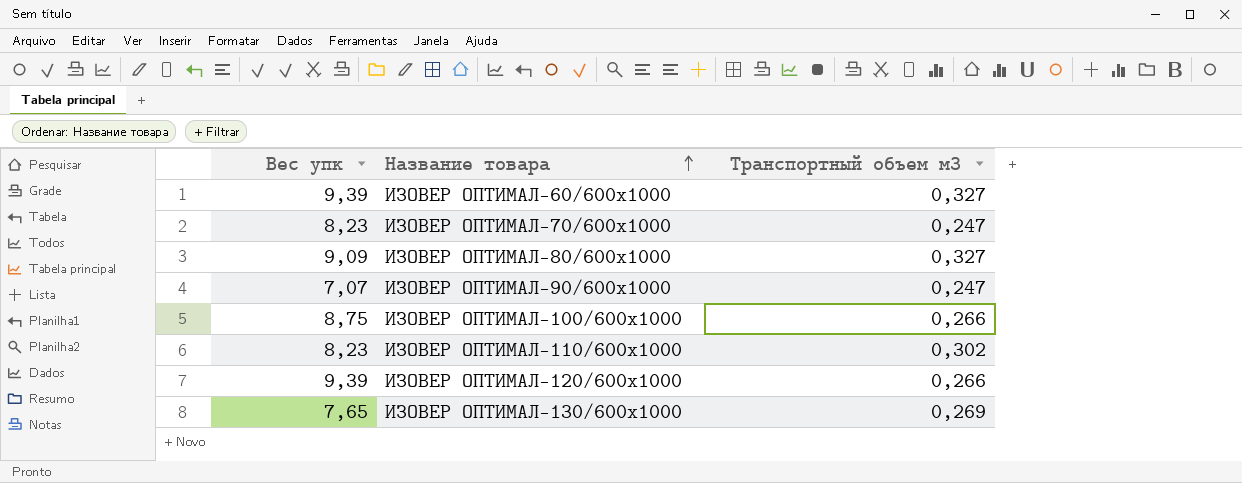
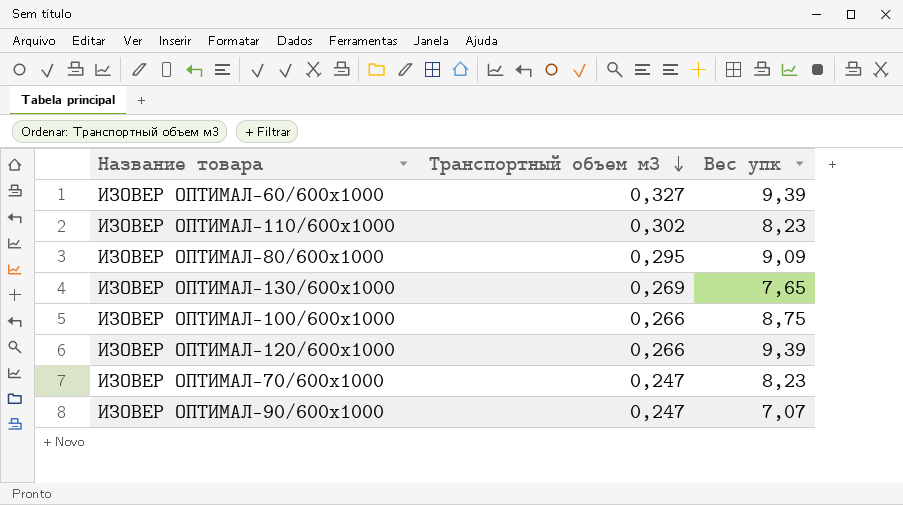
row order: Название товара ascending -> Транспортный объем м3 descending
column Вес упк | position: 1 -> 3
ИЗОВЕР ОПТИМАЛ-80/600x1000 | Транспортный объем м3: 0,327 -> 0,295

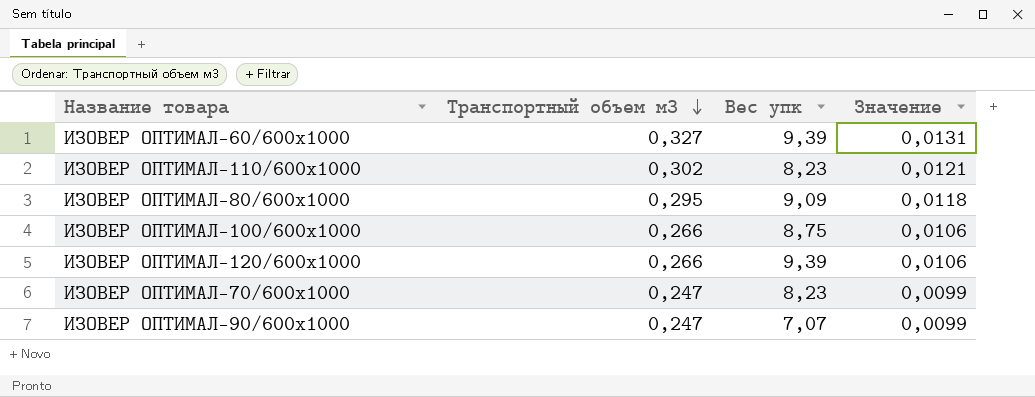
column Значение | formula: none -> [Транспортный объем м3] * 0,04
row ИЗОВЕР ОПТИМАЛ-130/600x1000: 0,269 | 7,65 -> none

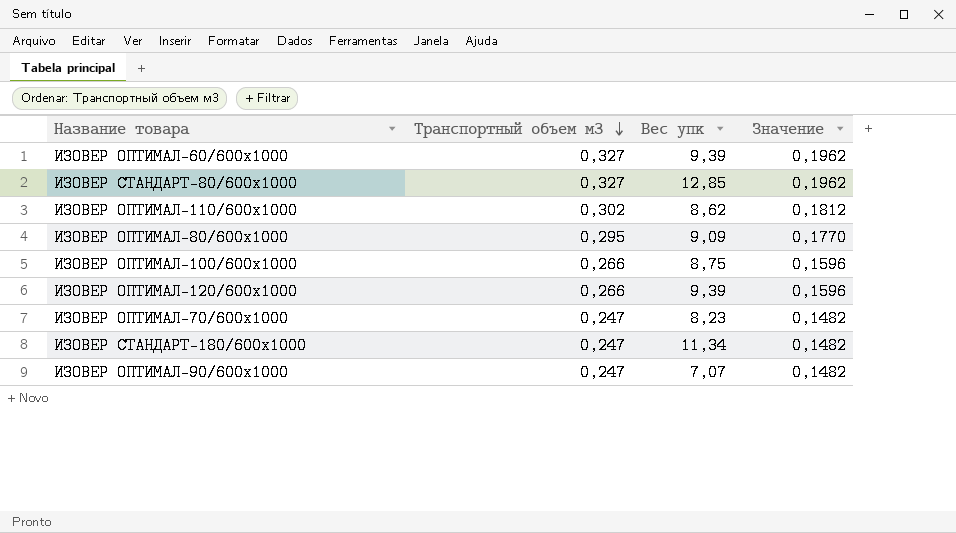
column Значение | formula: [Транспортный объем м3] * 0,04 -> [Транспортный объем м3] * 0,6
row ИЗОВЕР СТАНДАРТ-80/600x1000: none -> 0,327 | 12,85 | 0,1962
ИЗОВЕР ОПТИМАЛ-110/600x1000 | Вес упк: 8,23 -> 8,62
row ИЗОВЕР СТАНДАРТ-180/600x1000: none -> 0,247 | 11,34 | 0,1482

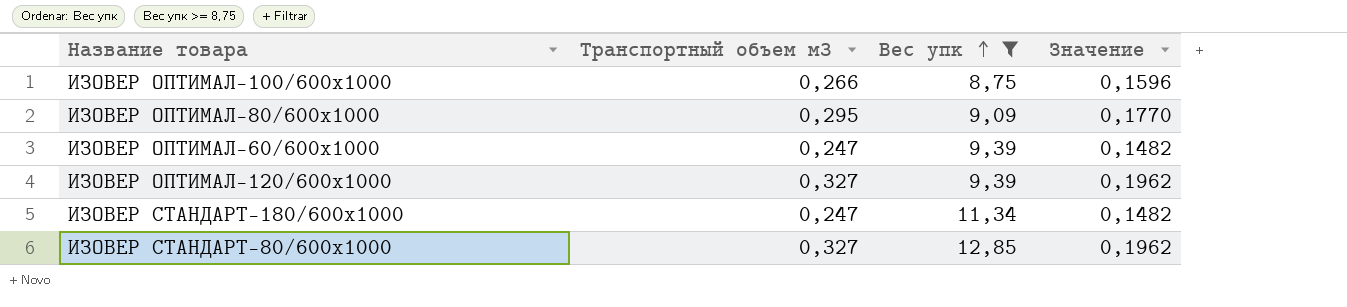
filter: none -> Вес упк >= 8,75
row order: Транспортный объем м3 descending -> Вес упк ascending
ИЗОВЕР ОПТИМАЛ-60/600x1000 | Транспортный объем м3: 0,327 -> 0,247
ИЗОВЕР ОПТИМАЛ-60/600x1000 | Значение: 0,1962 -> 0,1482
ИЗОВЕР ОПТИМАЛ-120/600x1000 | Транспортный объем м3: 0,266 -> 0,327
ИЗОВЕР ОПТИМАЛ-120/600x1000 | Значение: 0,1596 -> 0,1962

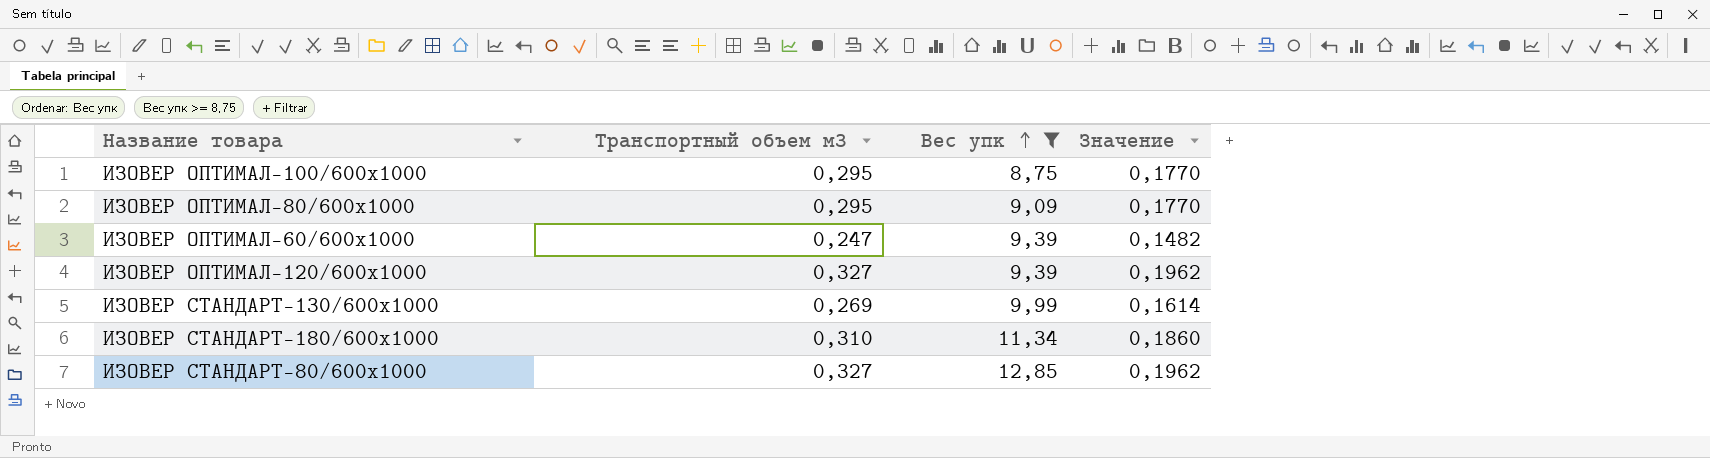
ИЗОВЕР ОПТИМАЛ-100/600x1000 | Транспортный объем м3: 0,266 -> 0,295
ИЗОВЕР ОПТИМАЛ-100/600x1000 | Значение: 0,1596 -> 0,1770
row ИЗОВЕР СТАНДАРТ-130/600x1000: none -> 0,269 | 9,99 | 0,1614
ИЗОВЕР СТАНДАРТ-180/600x1000 | Транспортный объем м3: 0,247 -> 0,310
ИЗОВЕР СТАНДАРТ-180/600x1000 | Значение: 0,1482 -> 0,1860

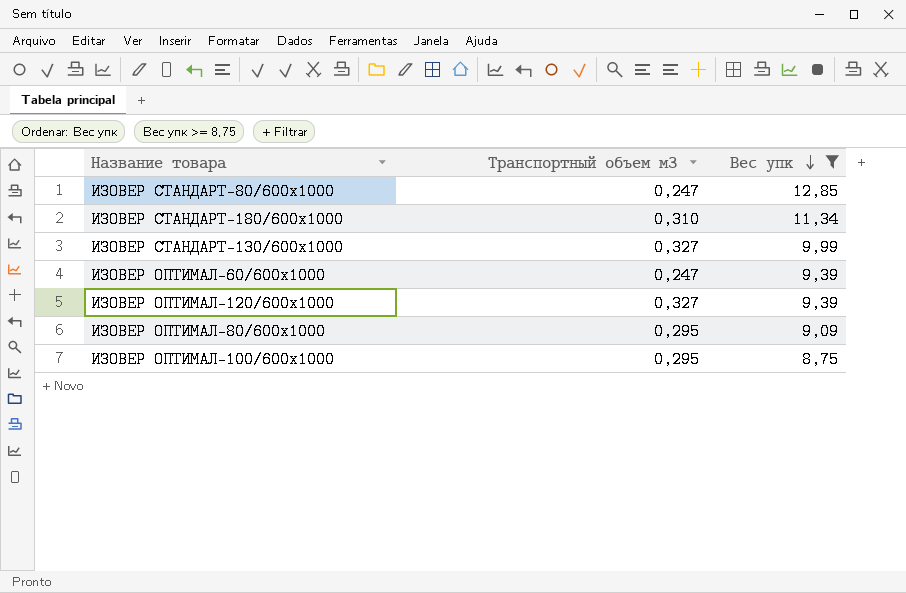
row order: Вес упк ascending -> Вес упк descending
column Значение | formula: [Транспортный объем м3] * 0,6 -> none
ИЗОВЕР СТАНДАРТ-80/600x1000 | Транспортный объем м3: 0,327 -> 0,247
ИЗОВЕР СТАНДАРТ-130/600x1000 | Транспортный объем м3: 0,269 -> 0,327

